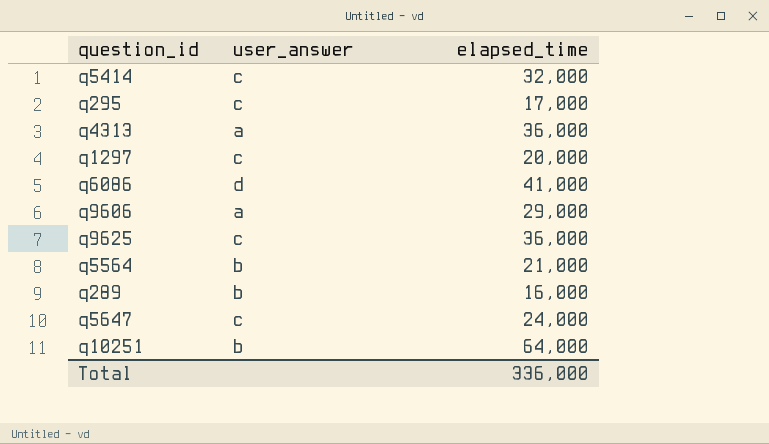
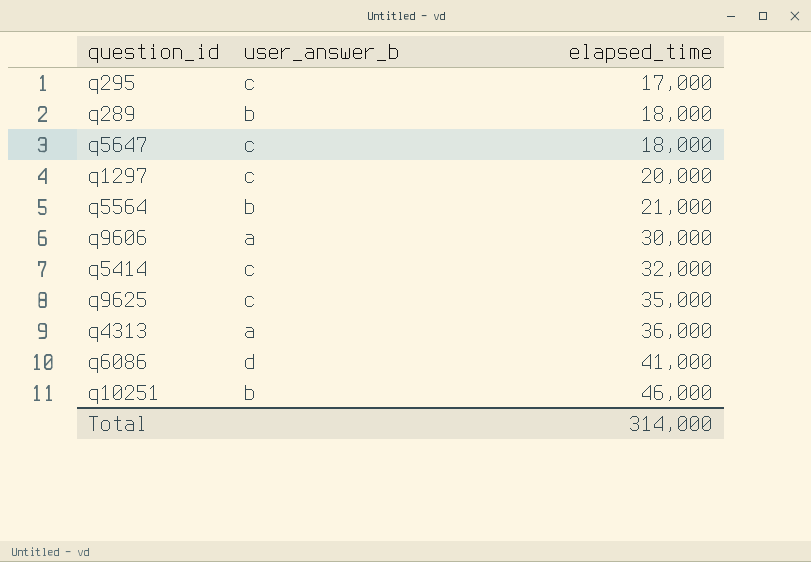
row order: none -> elapsed_time ascending
column name: user_answer -> user_answer_b
q289 | elapsed_time: 16,000 -> 18,000
q5647 | elapsed_time: 24,000 -> 18,000
q9606 | elapsed_time: 29,000 -> 30,000
q9625 | elapsed_time: 36,000 -> 35,000
q10251 | elapsed_time: 64,000 -> 46,000
Total | elapsed_time: 336,000 -> 314,000

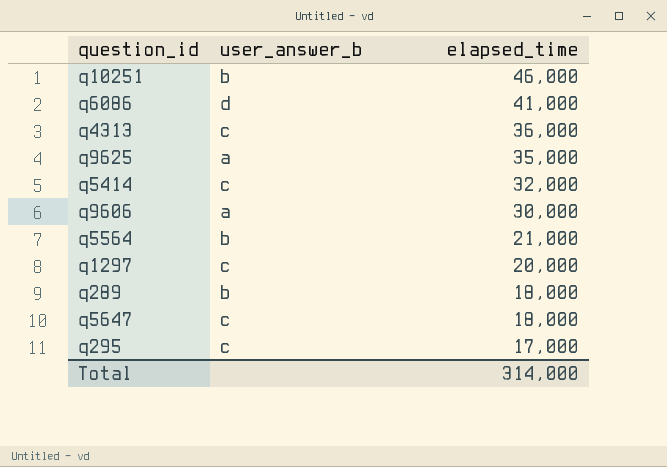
row order: elapsed_time ascending -> elapsed_time descending
q4313 | user_answer_b: a -> c
q9625 | user_answer_b: c -> a

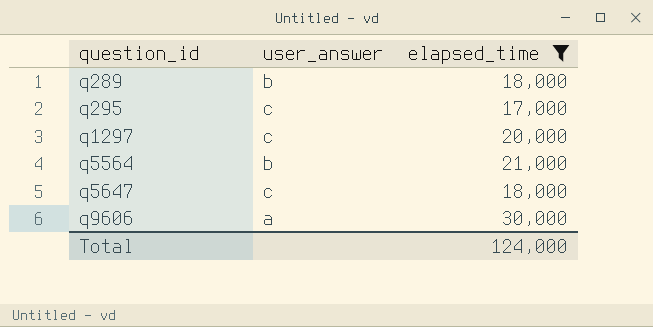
filter: none -> elapsed_time <= 30,000
row order: elapsed_time descending -> question_id ascending
column name: user_answer_b -> user_answer
Total | elapsed_time: 314,000 -> 124,000

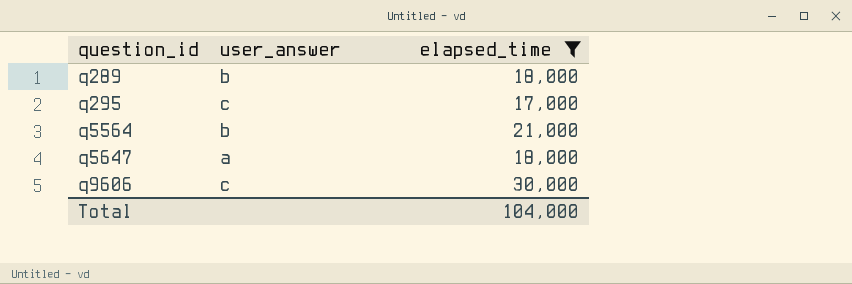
row q1297: c | 20,000 -> none
q5647 | user_answer: c -> a
q9606 | user_answer: a -> c
Total | elapsed_time: 124,000 -> 104,000

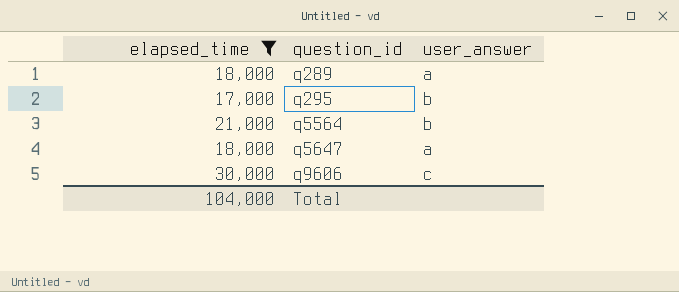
column elapsed_time | position: 3 -> 1
q289 | user_answer: b -> a
q295 | user_answer: c -> b

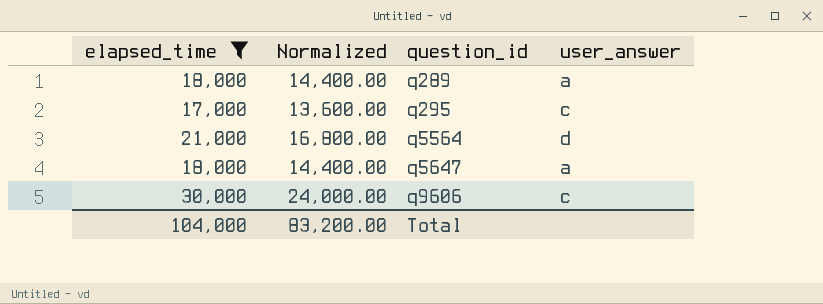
column Normalized | formula: none -> [elapsed_time] * 0.8
q295 | user_answer: b -> c
q5564 | user_answer: b -> d

